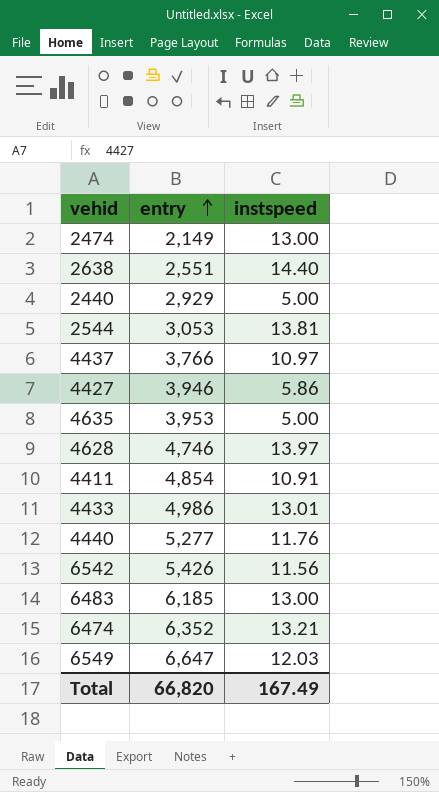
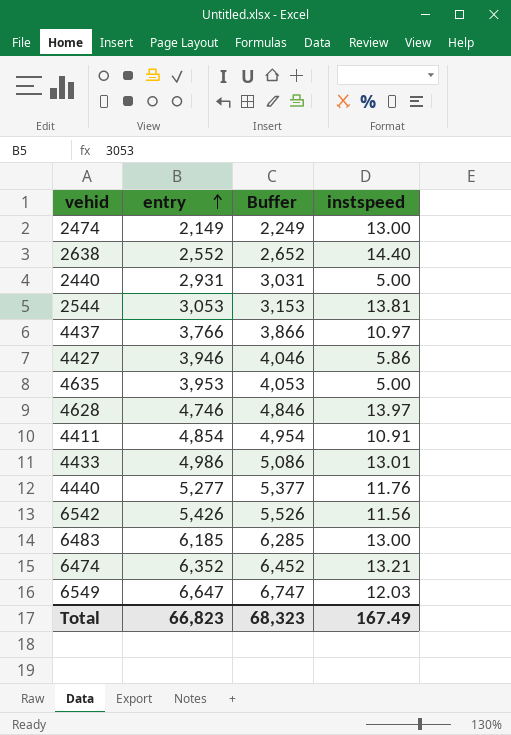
column Buffer | formula: none -> [entry] + 100
2638 | entry: 2,551 -> 2,552
2440 | entry: 2,929 -> 2,931
Total | entry: 66,820 -> 66,823

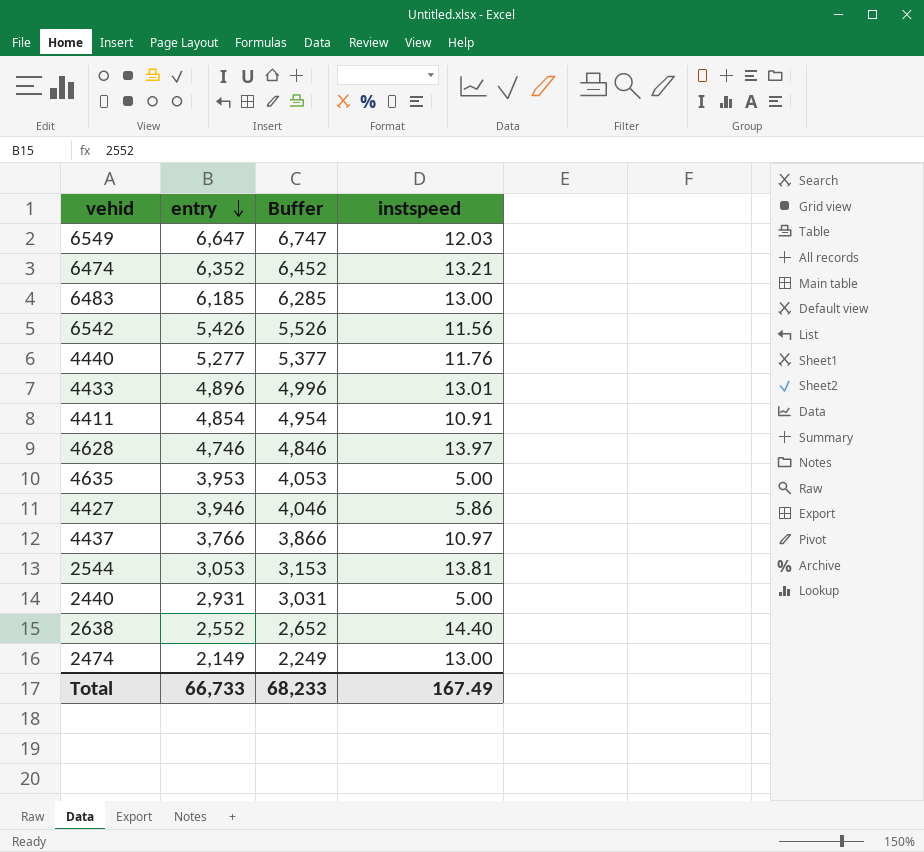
row order: entry ascending -> entry descending
4433 | entry: 4,986 -> 4,896
4433 | Buffer: 5,086 -> 4,996
Total | entry: 66,823 -> 66,733
Total | Buffer: 68,323 -> 68,233

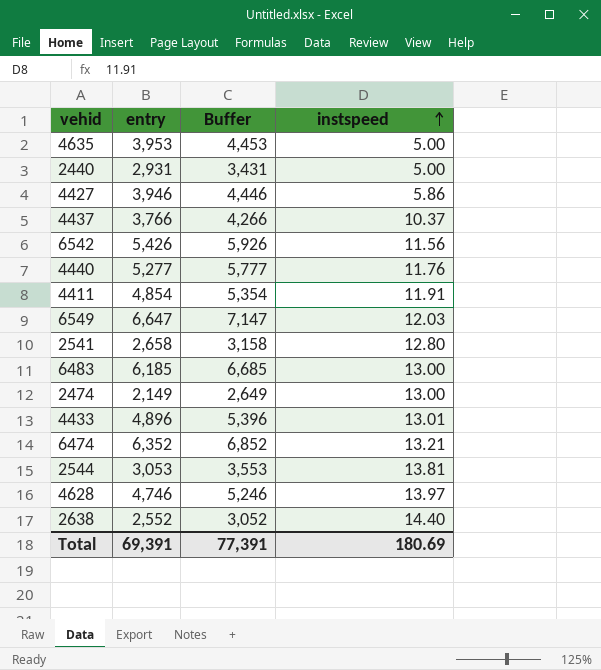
row order: entry descending -> instspeed ascending
column Buffer | formula: [entry] + 100 -> [entry] + 500
4437 | instspeed: 10.97 -> 10.37
4411 | instspeed: 10.91 -> 11.91
row 2541: none -> 2,658 | 3,158 | 12.80
Total | entry: 66,733 -> 69,391
Total | Buffer: 68,233 -> 77,391
Total | instspeed: 167.49 -> 180.69

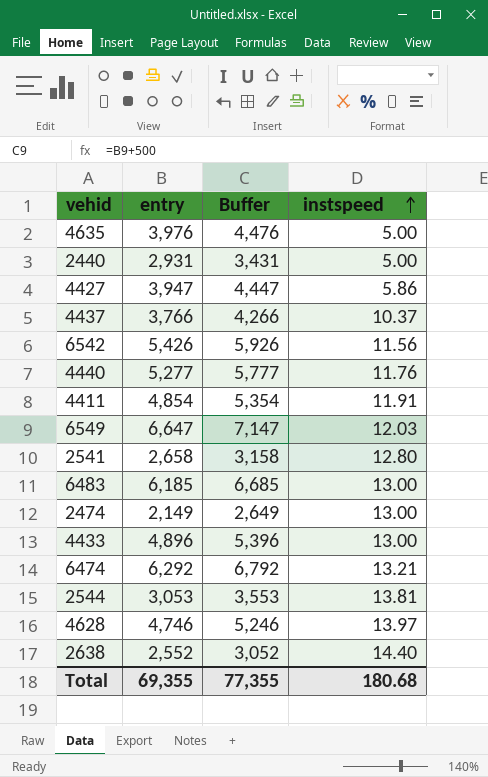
4635 | entry: 3,953 -> 3,976
4635 | Buffer: 4,453 -> 4,476
4427 | entry: 3,946 -> 3,947
4427 | Buffer: 4,446 -> 4,447
4433 | instspeed: 13.01 -> 13.00
6474 | entry: 6,352 -> 6,292
6474 | Buffer: 6,852 -> 6,792
Total | entry: 69,391 -> 69,355
Total | Buffer: 77,391 -> 77,355
Total | instspeed: 180.69 -> 180.68

